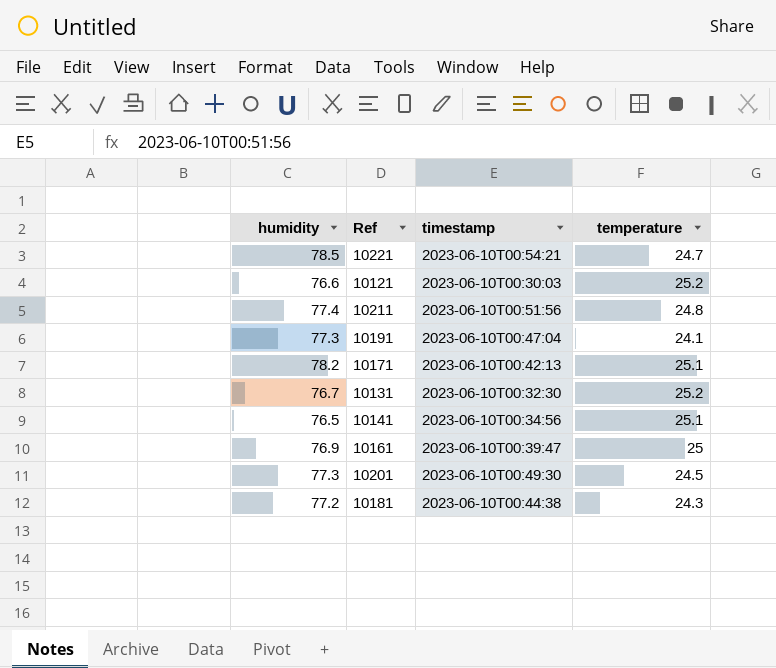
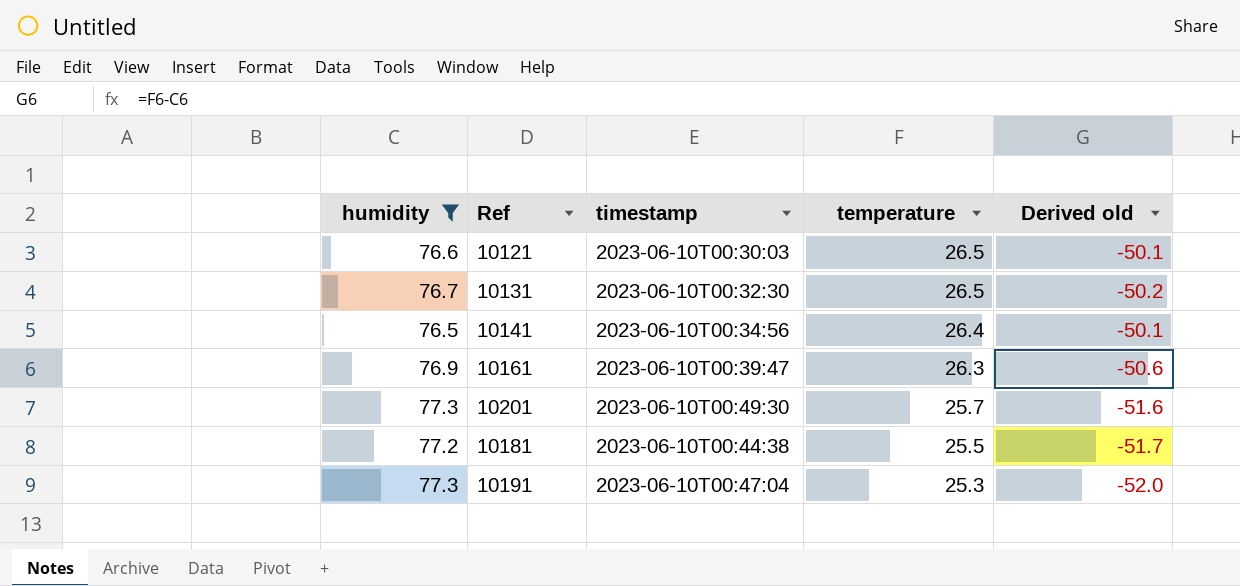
filter: none -> humidity <= 77.3
row order: none -> temperature descending
column Derived old | formula: none -> [temperature] - [humidity]
10121 | temperature: 25.2 -> 26.5
10131 | temperature: 25.2 -> 26.5
10141 | temperature: 25.1 -> 26.4
10161 | temperature: 25 -> 26.3
10201 | temperature: 24.5 -> 25.7
10181 | temperature: 24.3 -> 25.5
10191 | temperature: 24.1 -> 25.3

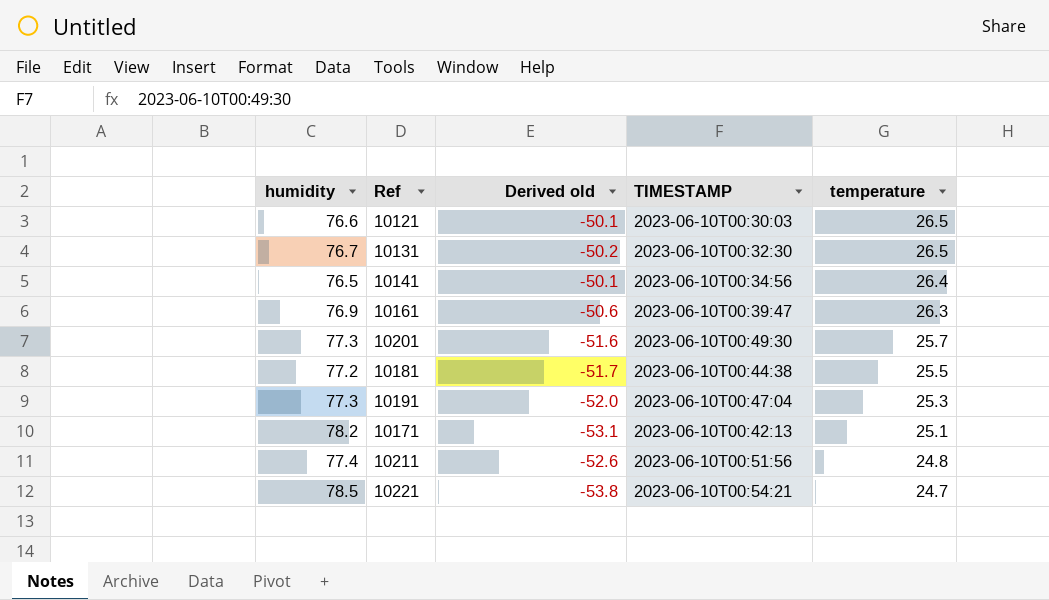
filter: humidity <= 77.3 -> none
column Derived old | position: 5 -> 3
column name: timestamp -> TIMESTAMP

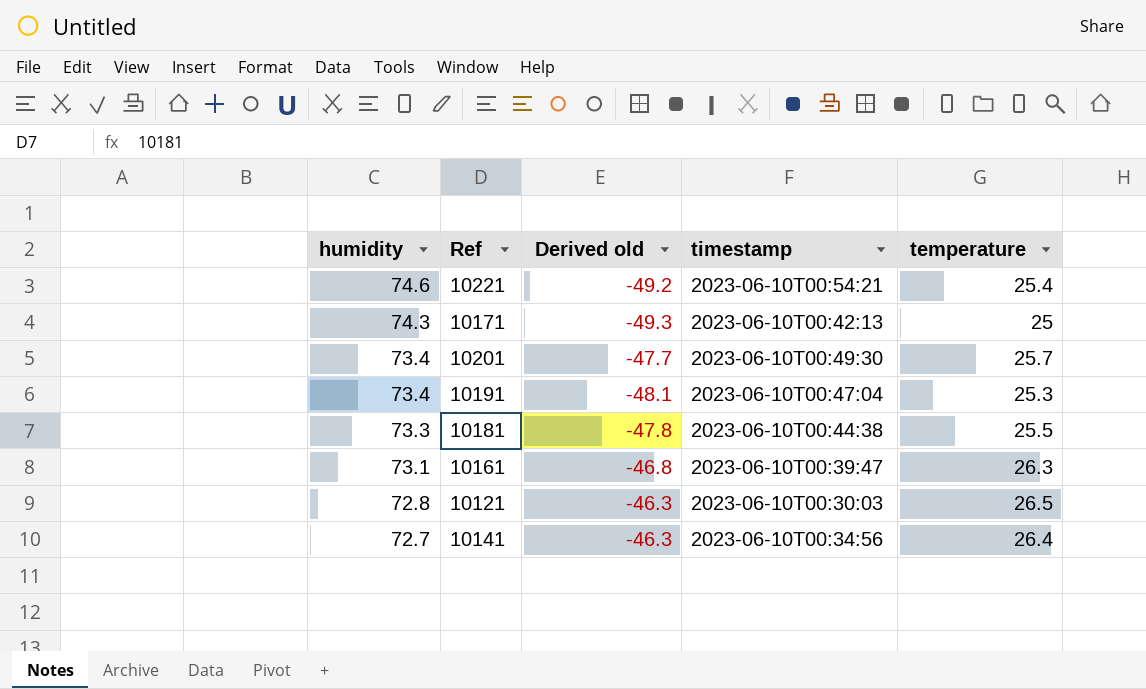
row order: temperature descending -> humidity descending
column name: TIMESTAMP -> timestamp
row 10131: 76.7 | -50.2 | 2023-06-10T00:32:30 | 26.5 -> none
row 10211: 77.4 | -52.6 | 2023-06-10T00:51:56 | 24.8 -> none
10221 | humidity: 78.5 -> 74.6
10221 | Derived old: -53.8 -> -49.2
10221 | temperature: 24.7 -> 25.4
10171 | humidity: 78.2 -> 74.3
10171 | Derived old: -53.1 -> -49.3
10171 | temperature: 25.1 -> 25
10201 | humidity: 77.3 -> 73.4
10201 | Derived old: -51.6 -> -47.7
10191 | humidity: 77.3 -> 73.4
10191 | Derived old: -52.0 -> -48.1
10181 | humidity: 77.2 -> 73.3
10181 | Derived old: -51.7 -> -47.8
10161 | humidity: 76.9 -> 73.1
10161 | Derived old: -50.6 -> -46.8
10121 | humidity: 76.6 -> 72.8
10121 | Derived old: -50.1 -> -46.3
10141 | humidity: 76.5 -> 72.7
10141 | Derived old: -50.1 -> -46.3

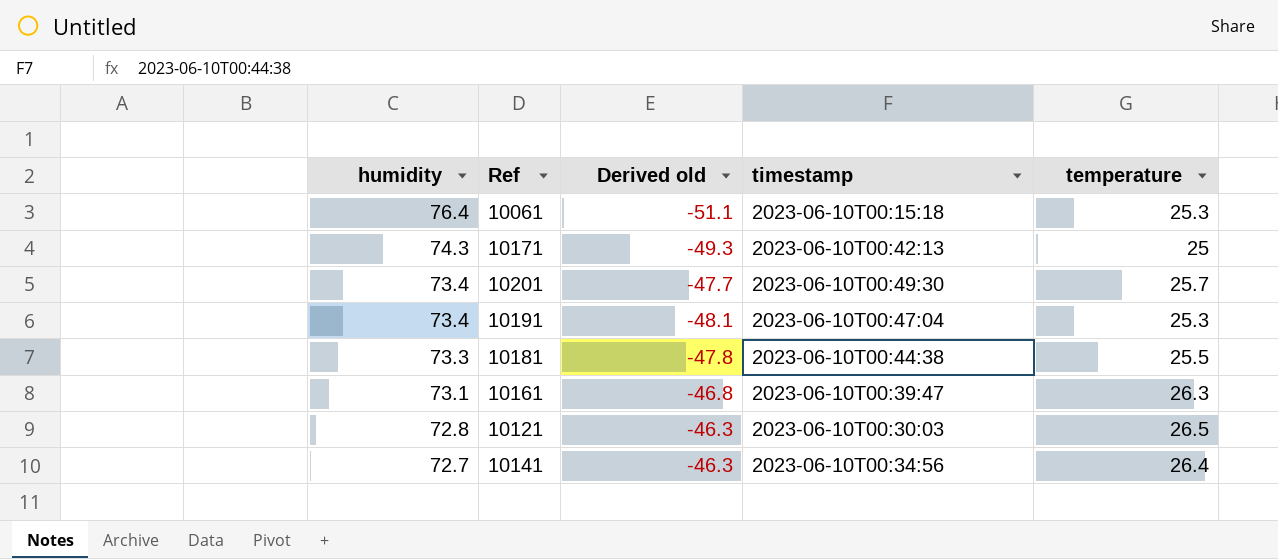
row 10221: 74.6 | -49.2 | 2023-06-10T00:54:21 | 25.4 -> none
row 10061: none -> 76.4 | -51.1 | 2023-06-10T00:15:18 | 25.3

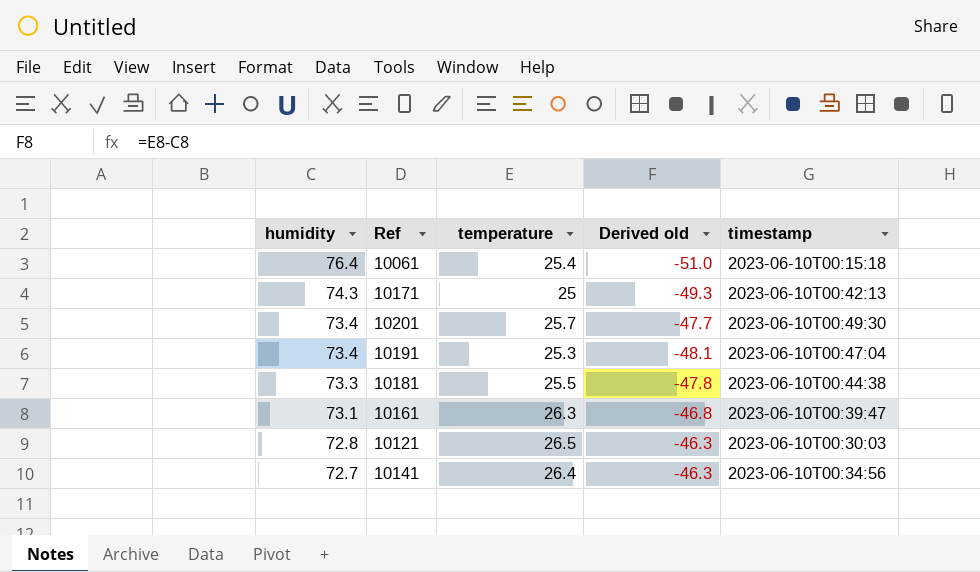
column temperature | position: 5 -> 3
10061 | temperature: 25.3 -> 25.4
10061 | Derived old: -51.1 -> -51.0

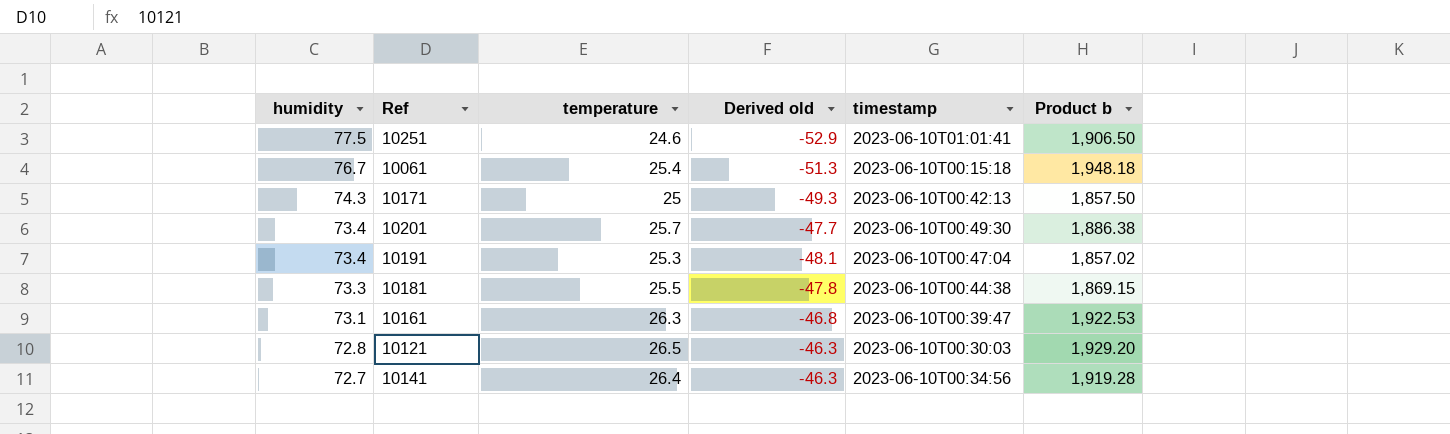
column Product b | formula: none -> [humidity] * [temperature]
row 10251: none -> 77.5 | 24.6 | -52.9 | 2023-06-10T01:01:41 | 1,906.50
10061 | humidity: 76.4 -> 76.7
10061 | Derived old: -51.0 -> -51.3

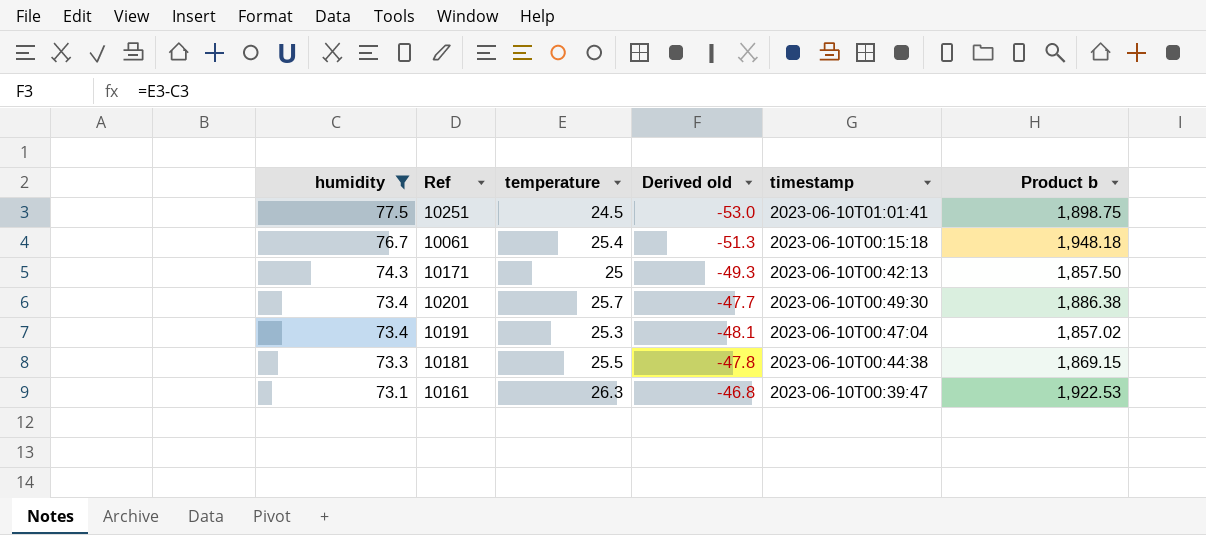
filter: none -> humidity >= 73.1
10251 | temperature: 24.6 -> 24.5
10251 | Derived old: -52.9 -> -53.0
10251 | Product b: 1,906.50 -> 1,898.75

